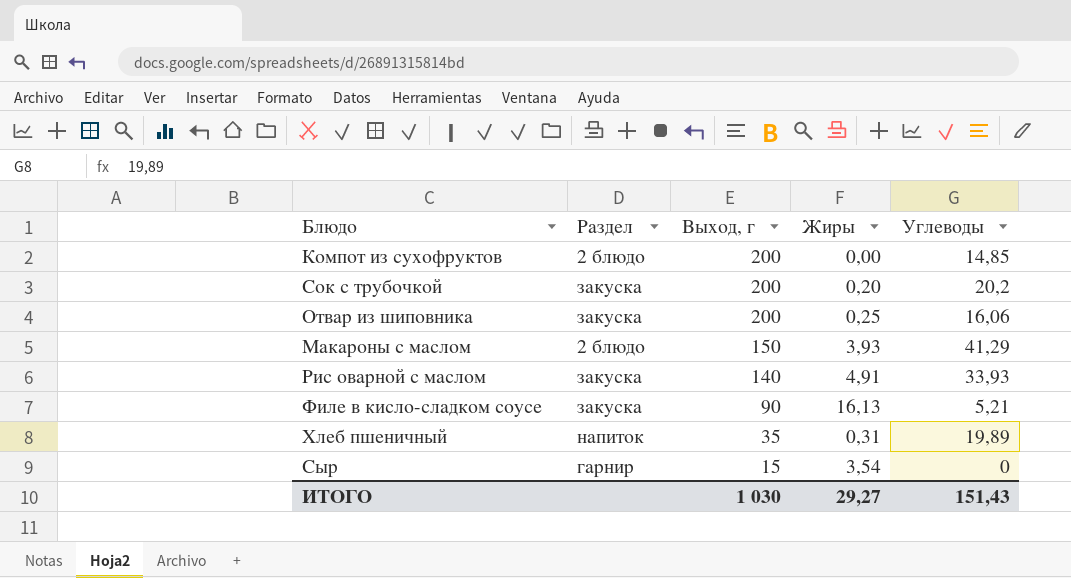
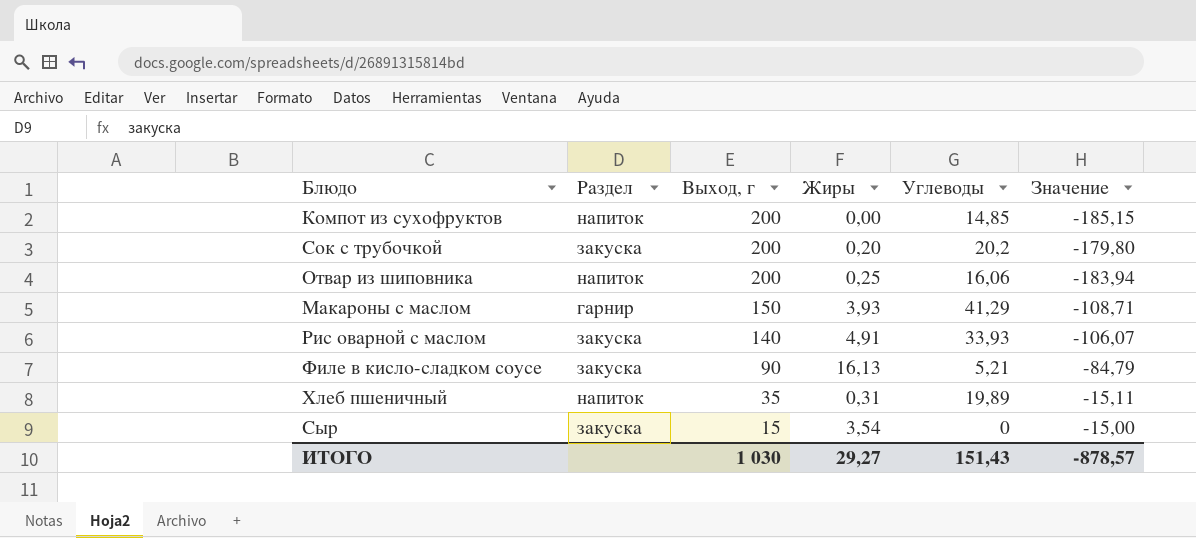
column Значение | formula: none -> [Углеводы] - [Выход, г]
Компот из сухофруктов | Раздел: 2 блюдо -> напиток
Отвар из шиповника | Раздел: закуска -> напиток
Макароны с маслом | Раздел: 2 блюдо -> гарнир
Сыр | Раздел: гарнир -> закуска

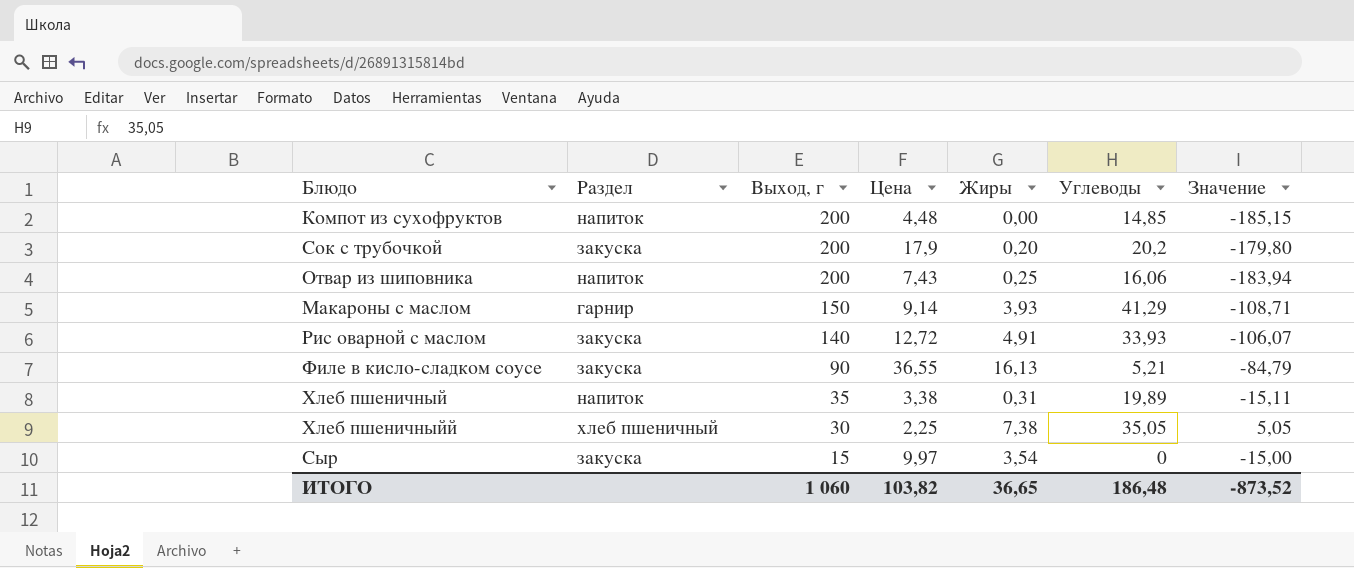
column Цена | position: none -> 4
row Хлеб пшеничныйй: none -> хлеб пшеничный | 30 | 2,25 | 7,38 | 35,05 | 5,05
ИТОГО | Выход, г: 1 030 -> 1 060
ИТОГО | Жиры: 29,27 -> 36,65
ИТОГО | Углеводы: 151,43 -> 186,48
ИТОГО | Значение: -878,57 -> -873,52

